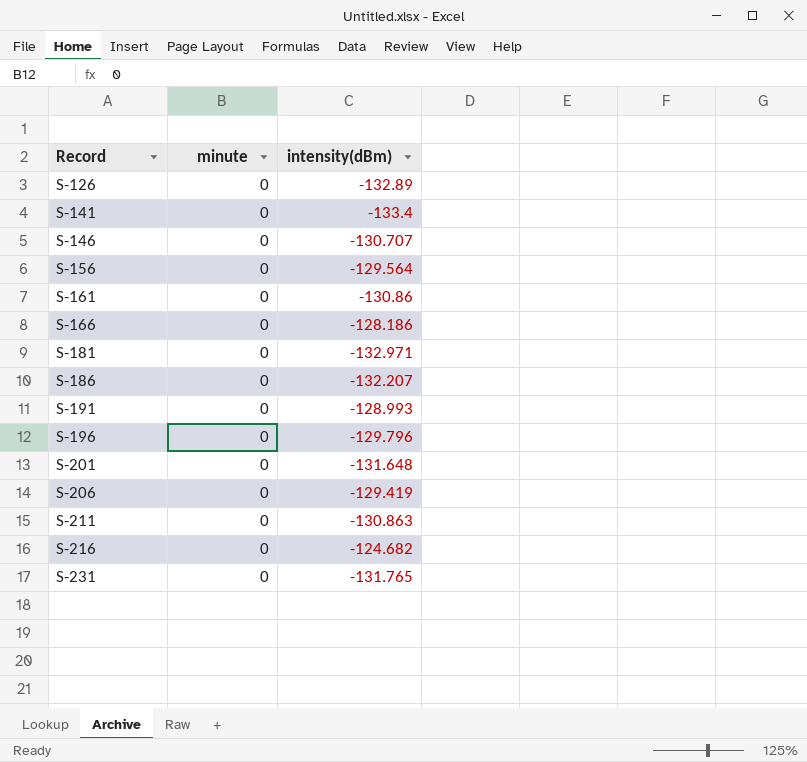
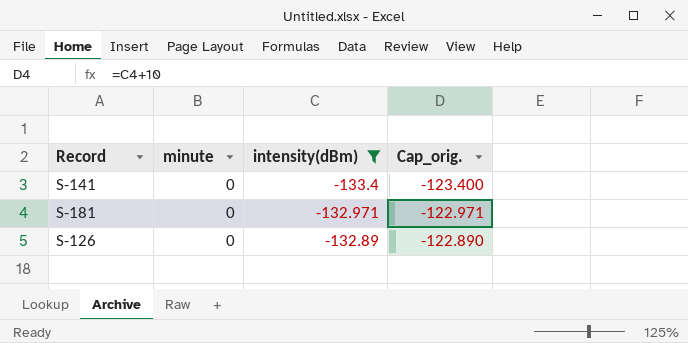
filter: none -> intensity(dBm) <= -132.89
row order: Record ascending -> intensity(dBm) ascending
column Cap_orig. | formula: none -> [intensity(dBm)] + 10

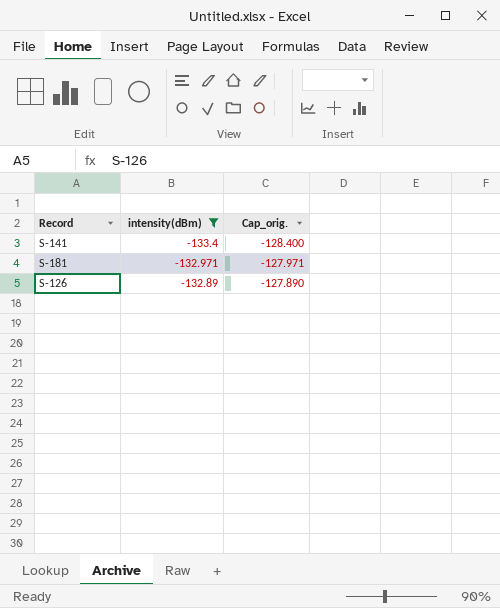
column minute | position: 2 -> none
column Cap_orig. | formula: [intensity(dBm)] + 10 -> [intensity(dBm)] + 5

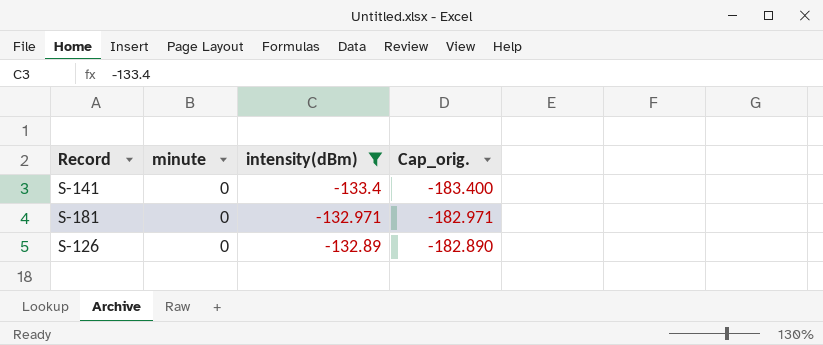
column minute | position: none -> 2
column Cap_orig. | formula: [intensity(dBm)] + 5 -> [intensity(dBm)] - 50

